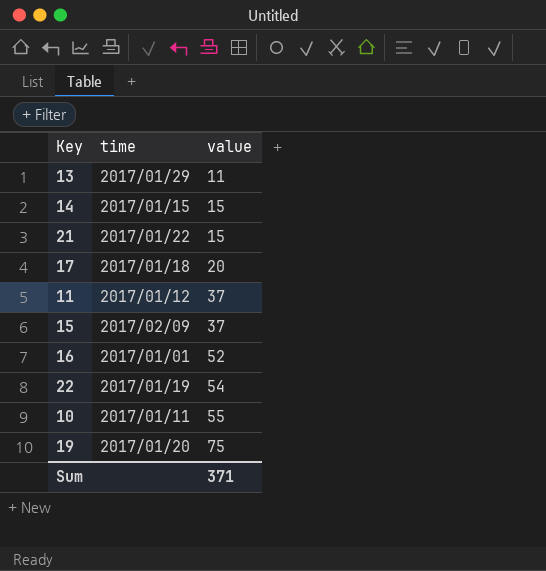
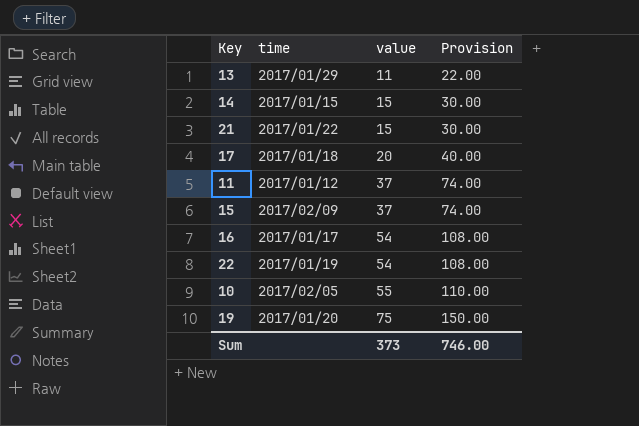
column Provision | formula: none -> [value] * 2
16 | time: 2017/01/01 -> 2017/01/17
16 | value: 52 -> 54
10 | time: 2017/01/11 -> 2017/02/05
Sum | value: 371 -> 373

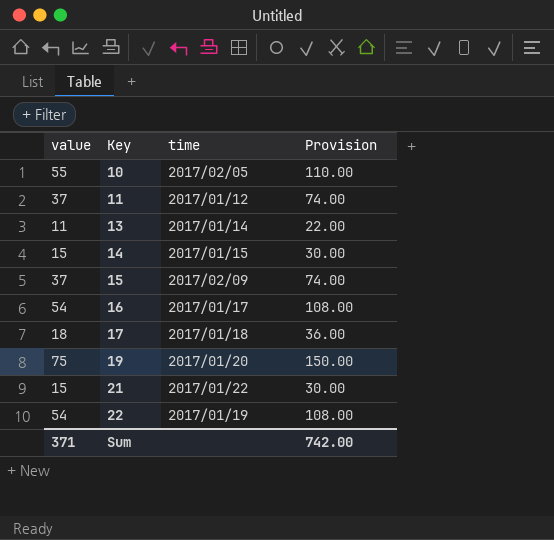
row order: value ascending -> Key ascending
column value | position: 3 -> 1
13 | time: 2017/01/29 -> 2017/01/14
17 | value: 20 -> 18
17 | Provision: 40.00 -> 36.00
Sum | value: 373 -> 371
Sum | Provision: 746.00 -> 742.00

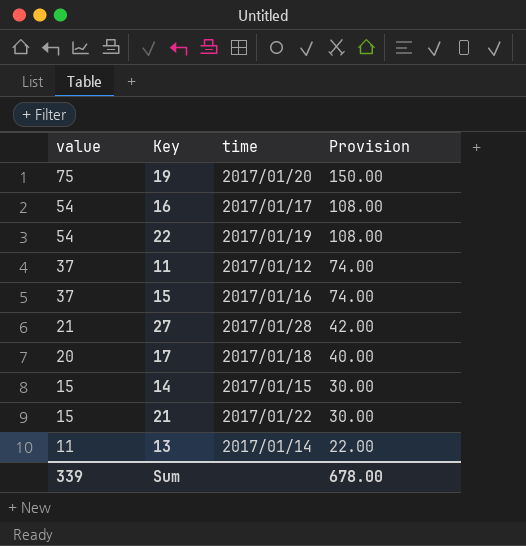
row order: Key ascending -> value descending
row 10: 55 | 2017/02/05 | 110.00 -> none
15 | time: 2017/02/09 -> 2017/01/16
row 27: none -> 21 | 2017/01/28 | 42.00
17 | value: 18 -> 20
17 | Provision: 36.00 -> 40.00
Sum | value: 371 -> 339
Sum | Provision: 742.00 -> 678.00

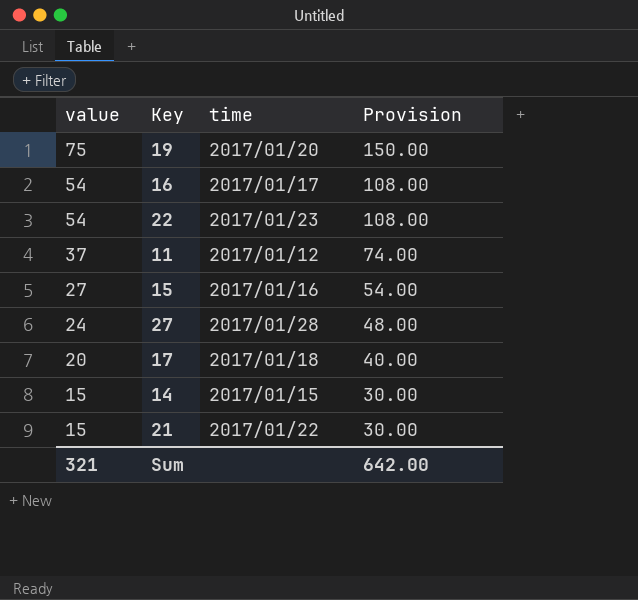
row 13: 11 | 2017/01/14 | 22.00 -> none
22 | time: 2017/01/19 -> 2017/01/23
15 | value: 37 -> 27
15 | Provision: 74.00 -> 54.00
27 | value: 21 -> 24
27 | Provision: 42.00 -> 48.00
Sum | value: 339 -> 321
Sum | Provision: 678.00 -> 642.00

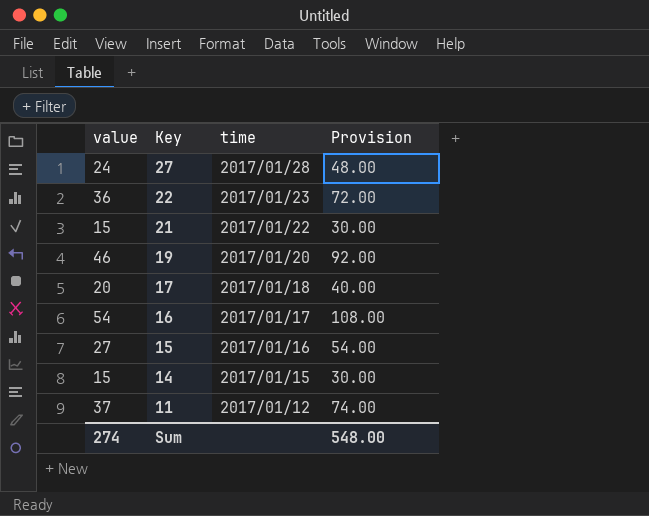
row order: value descending -> Key descending
22 | value: 54 -> 36
22 | Provision: 108.00 -> 72.00
19 | value: 75 -> 46
19 | Provision: 150.00 -> 92.00
Sum | value: 321 -> 274
Sum | Provision: 642.00 -> 548.00

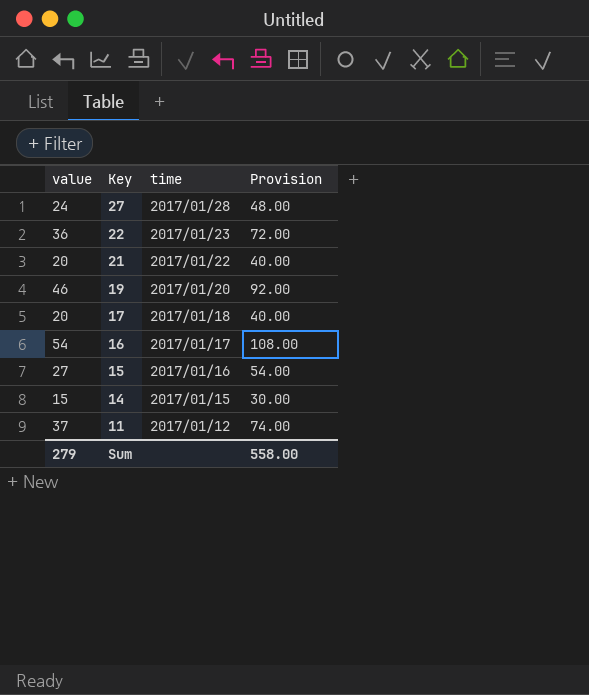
21 | value: 15 -> 20
21 | Provision: 30.00 -> 40.00
Sum | value: 274 -> 279
Sum | Provision: 548.00 -> 558.00

